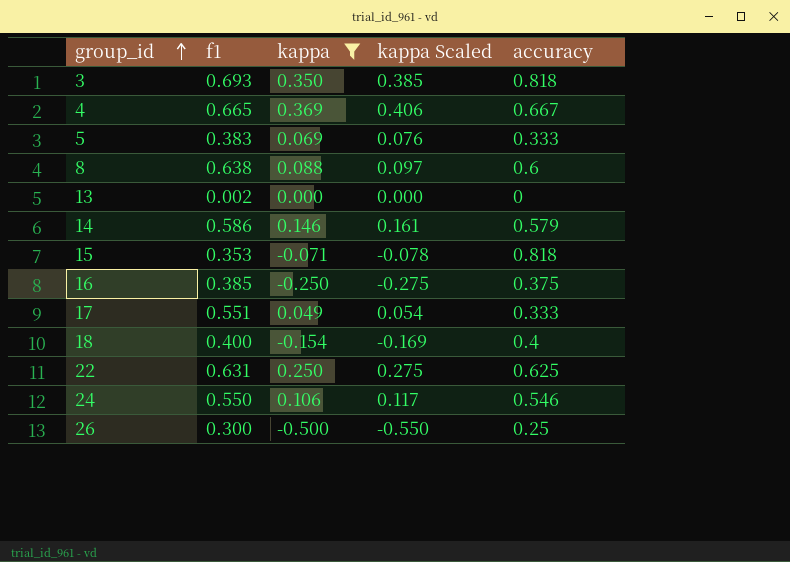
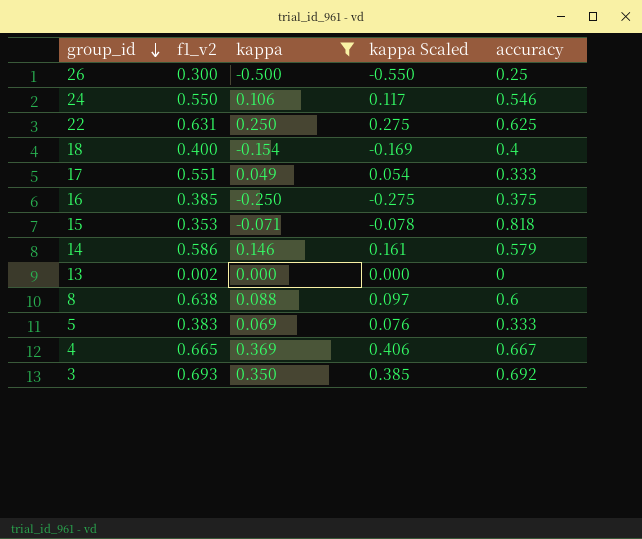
row order: group_id ascending -> group_id descending
column name: f1 -> f1_v2
3 | accuracy: 0.818 -> 0.692

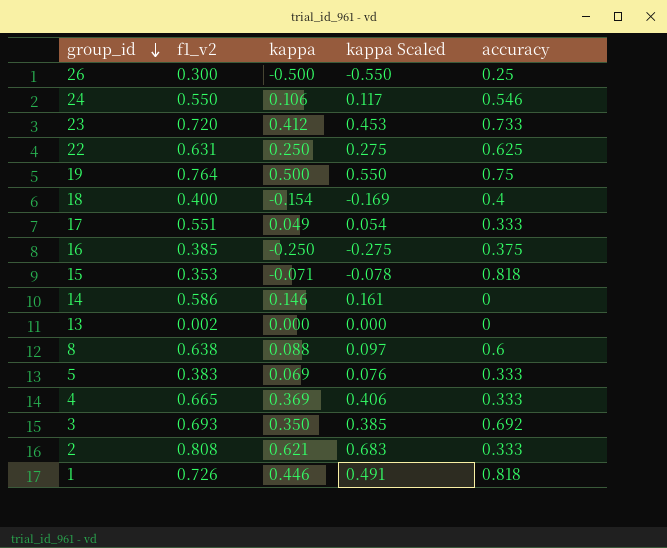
filter: kappa <= 0.369 -> none
14 | accuracy: 0.579 -> 0
4 | accuracy: 0.667 -> 0.333

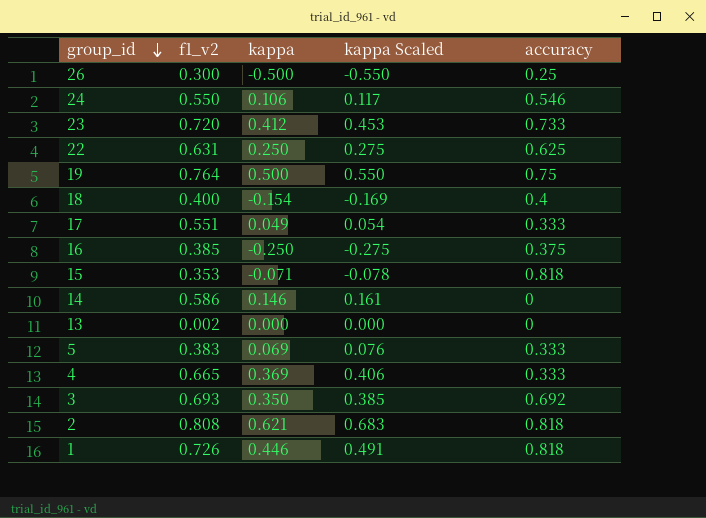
row 8: 0.638 | 0.088 | 0.097 | 0.6 -> none
2 | accuracy: 0.333 -> 0.818

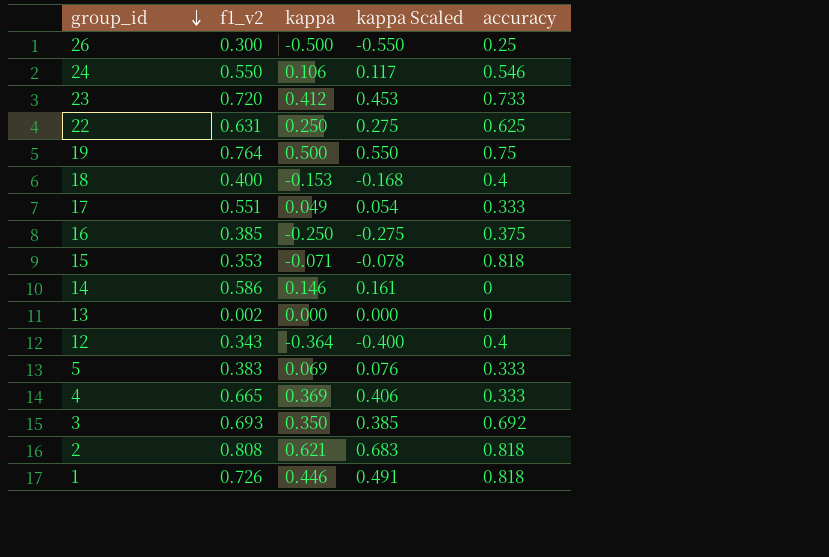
18 | kappa: -0.154 -> -0.153
18 | kappa Scaled: -0.169 -> -0.168
row 12: none -> 0.343 | -0.364 | -0.400 | 0.4

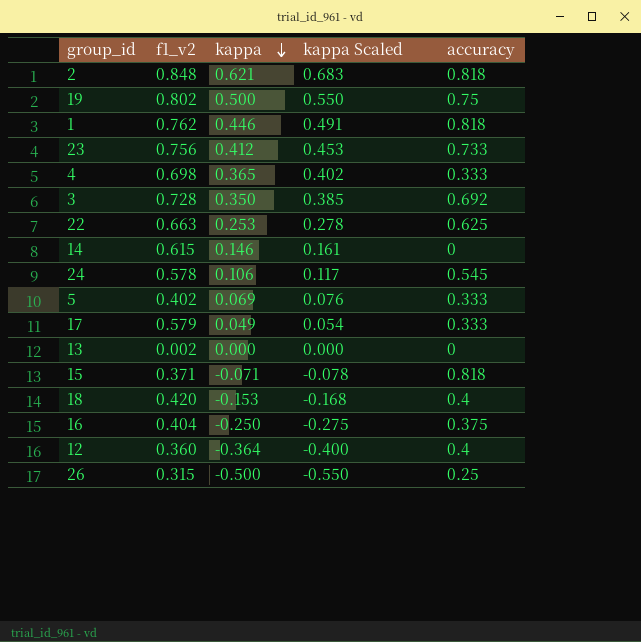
row order: group_id descending -> kappa descending
2 | f1_v2: 0.808 -> 0.848
19 | f1_v2: 0.764 -> 0.802
1 | f1_v2: 0.726 -> 0.762
23 | f1_v2: 0.720 -> 0.756
4 | f1_v2: 0.665 -> 0.698
4 | kappa: 0.369 -> 0.365
4 | kappa Scaled: 0.406 -> 0.402
3 | f1_v2: 0.693 -> 0.728
22 | f1_v2: 0.631 -> 0.663
22 | kappa: 0.250 -> 0.253
22 | kappa Scaled: 0.275 -> 0.278
14 | f1_v2: 0.586 -> 0.615
24 | f1_v2: 0.550 -> 0.578
24 | accuracy: 0.546 -> 0.545
5 | f1_v2: 0.383 -> 0.402
17 | f1_v2: 0.551 -> 0.579
15 | f1_v2: 0.353 -> 0.371
18 | f1_v2: 0.400 -> 0.420
16 | f1_v2: 0.385 -> 0.404
12 | f1_v2: 0.343 -> 0.360
26 | f1_v2: 0.300 -> 0.315

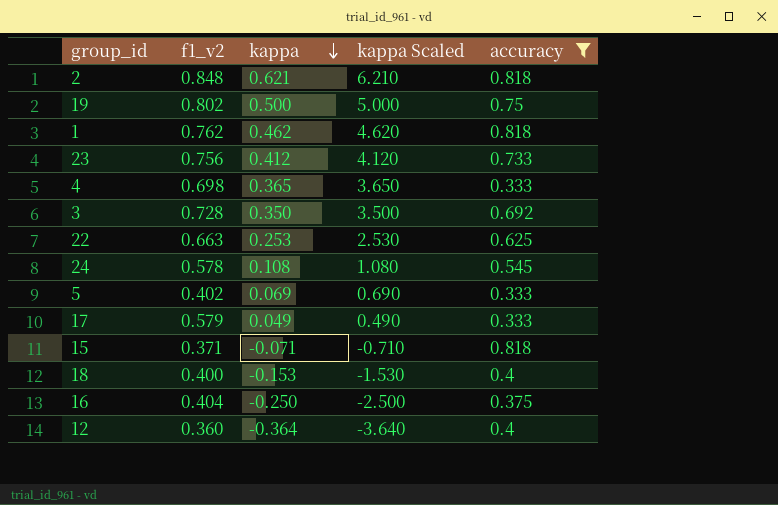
filter: none -> accuracy >= 0.333
column kappa Scaled | formula: [kappa] * 1.1 -> [kappa] * 10
1 | kappa: 0.446 -> 0.462
24 | kappa: 0.106 -> 0.108
18 | f1_v2: 0.420 -> 0.400

